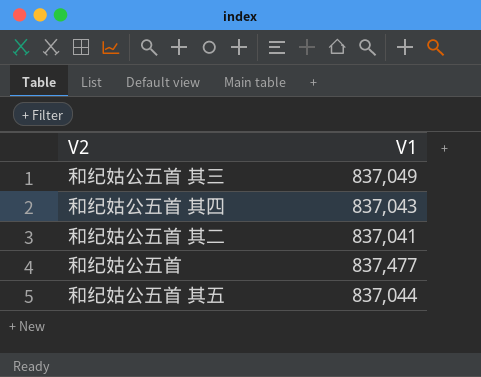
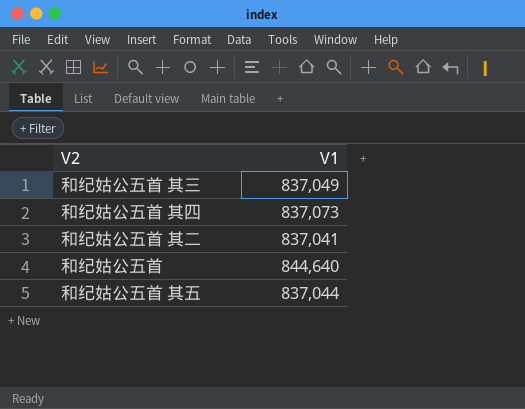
和纪姑公五首 其四 | V1: 837,043 -> 837,073
和纪姑公五首 | V1: 837,477 -> 844,640

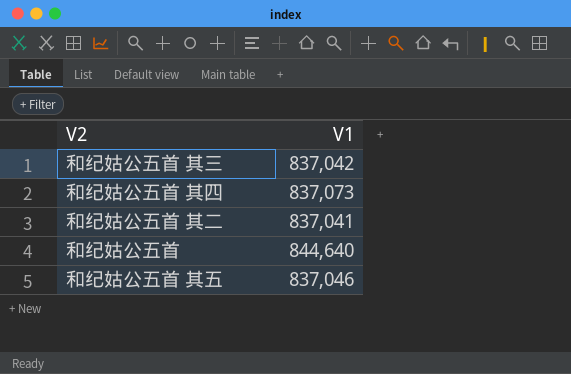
和纪姑公五首 其三 | V1: 837,049 -> 837,042
和纪姑公五首 其五 | V1: 837,044 -> 837,046

